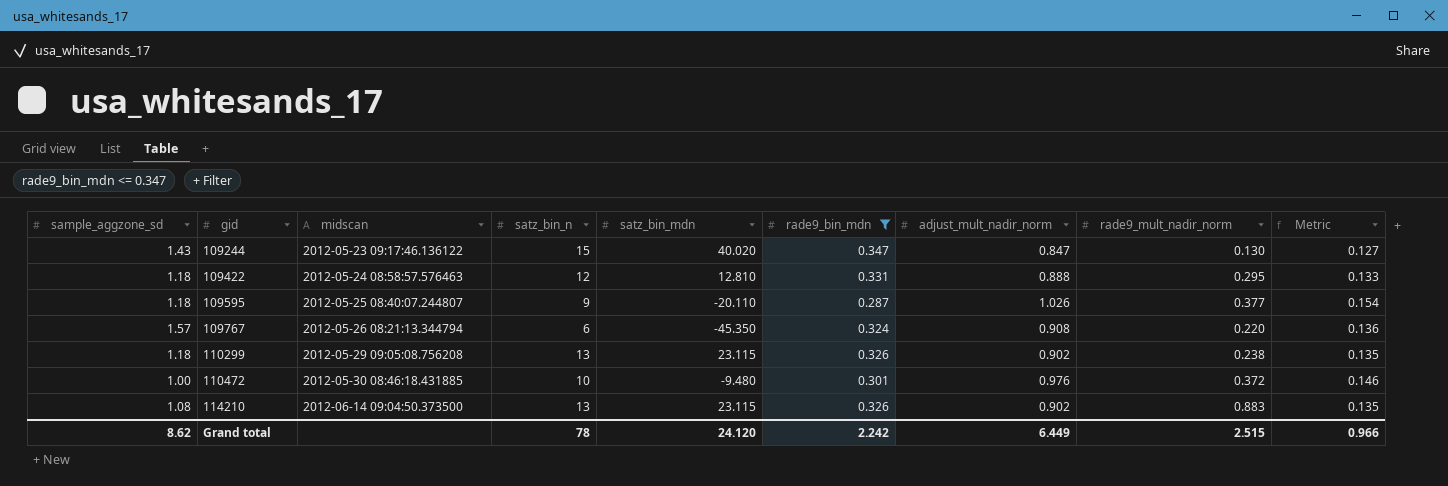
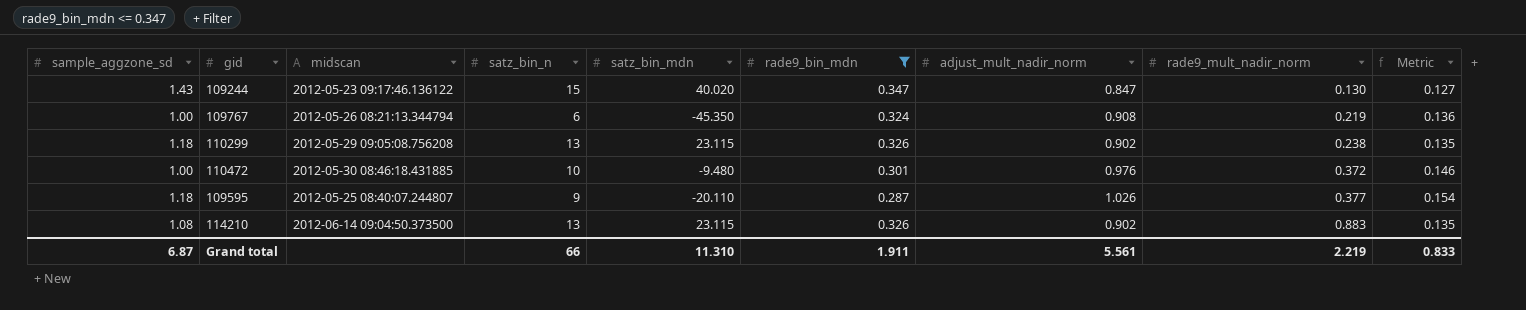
row order: gid ascending -> rade9_mult_nadir_norm ascending
row 109422: 1.18 | 2012-05-24 08:58:57.576463 | 12 | 12.810 | 0.331 | 0.888 | 0.295 | 0.133 -> none
109767 | sample_aggzone_sd: 1.57 -> 1.00
109767 | rade9_mult_nadir_norm: 0.220 -> 0.219
Grand total | sample_aggzone_sd: 8.62 -> 6.87
Grand total | satz_bin_n: 78 -> 66
Grand total | satz_bin_mdn: 24.120 -> 11.310
Grand total | rade9_bin_mdn: 2.242 -> 1.911
Grand total | adjust_mult_nadir_norm: 6.449 -> 5.561
Grand total | rade9_mult_nadir_norm: 2.515 -> 2.219
Grand total | Metric: 0.966 -> 0.833

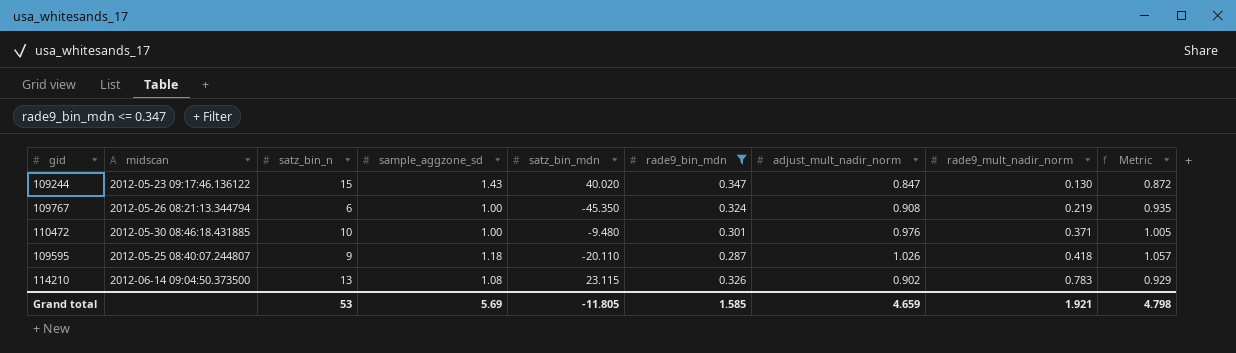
column sample_aggzone_sd | position: 1 -> 4
column Metric | formula: [adjust_mult_nadir_norm] * 0.15 -> [adjust_mult_nadir_norm] * 1.03
row 110299: 1.18 | 2012-05-29 09:05:08.756208 | 13 | 23.115 | 0.326 | 0.902 | 0.238 | 0.135 -> none
110472 | rade9_mult_nadir_norm: 0.372 -> 0.371
109595 | rade9_mult_nadir_norm: 0.377 -> 0.418
114210 | rade9_mult_nadir_norm: 0.883 -> 0.783
Grand total | satz_bin_n: 66 -> 53
Grand total | sample_aggzone_sd: 6.87 -> 5.69
Grand total | satz_bin_mdn: 11.310 -> -11.805
Grand total | rade9_bin_mdn: 1.911 -> 1.585
Grand total | adjust_mult_nadir_norm: 5.561 -> 4.659
Grand total | rade9_mult_nadir_norm: 2.219 -> 1.921
Grand total | Metric: 0.833 -> 4.798

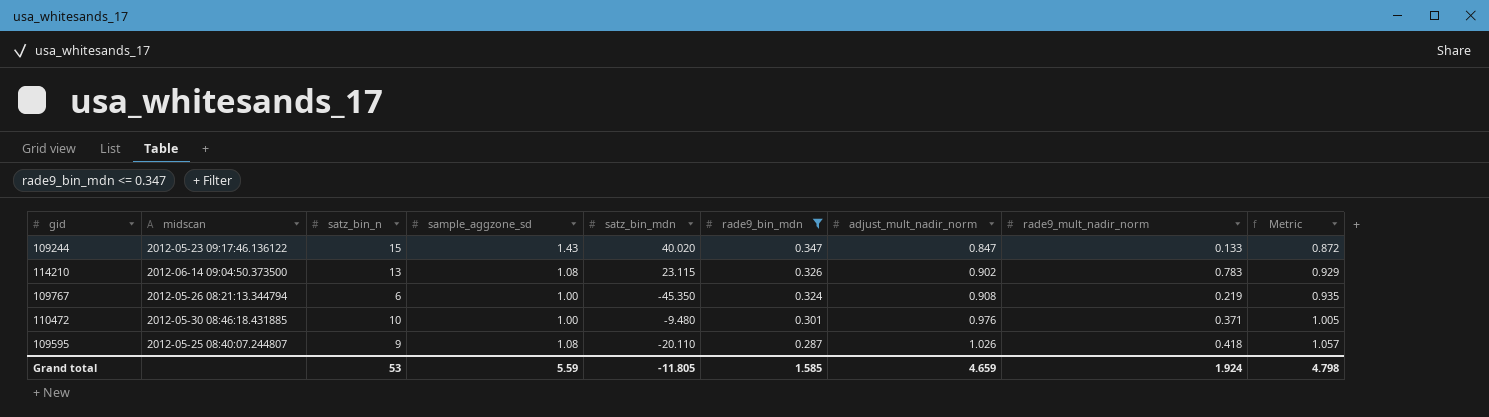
row order: rade9_mult_nadir_norm ascending -> rade9_bin_mdn descending
109244 | rade9_mult_nadir_norm: 0.130 -> 0.133
109595 | sample_aggzone_sd: 1.18 -> 1.08
Grand total | sample_aggzone_sd: 5.69 -> 5.59
Grand total | rade9_mult_nadir_norm: 1.921 -> 1.924

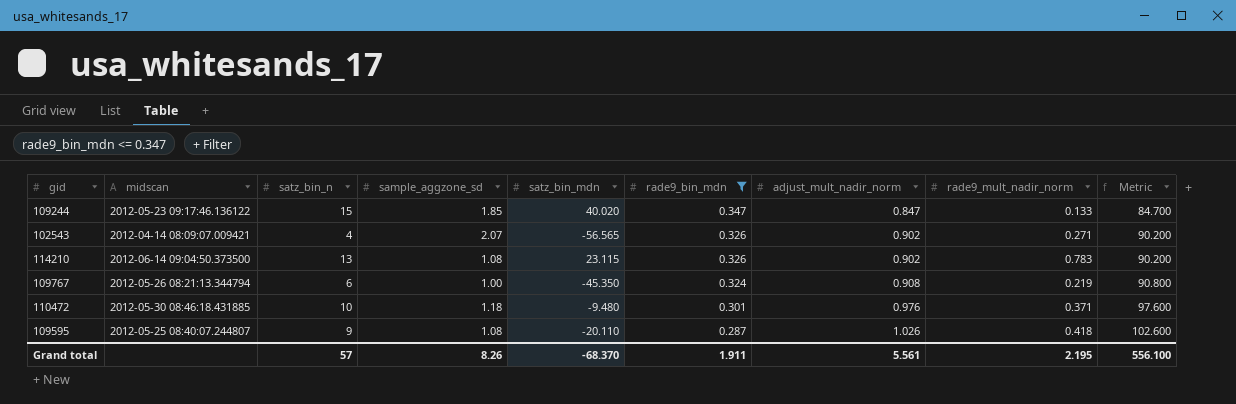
column Metric | formula: [adjust_mult_nadir_norm] * 1.03 -> [adjust_mult_nadir_norm] * 100
109244 | sample_aggzone_sd: 1.43 -> 1.85
row 102543: none -> 2012-04-14 08:09:07.009421 | 4 | 2.07 | -56.565 | 0.326 | 0.902 | 0.271 | 90.200
110472 | sample_aggzone_sd: 1.00 -> 1.18
Grand total | satz_bin_n: 53 -> 57
Grand total | sample_aggzone_sd: 5.59 -> 8.26
Grand total | satz_bin_mdn: -11.805 -> -68.370
Grand total | rade9_bin_mdn: 1.585 -> 1.911
Grand total | adjust_mult_nadir_norm: 4.659 -> 5.561
Grand total | rade9_mult_nadir_norm: 1.924 -> 2.195
Grand total | Metric: 4.798 -> 556.100

